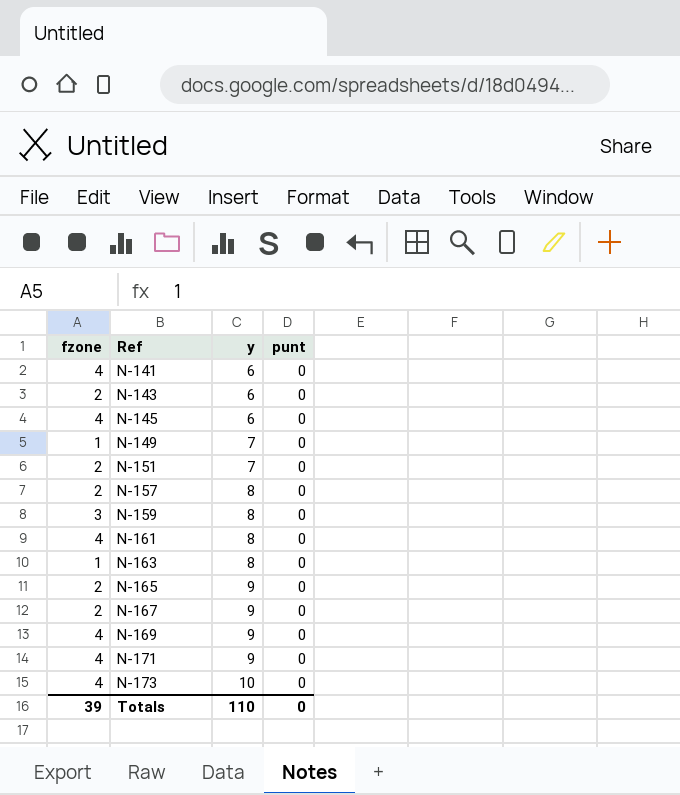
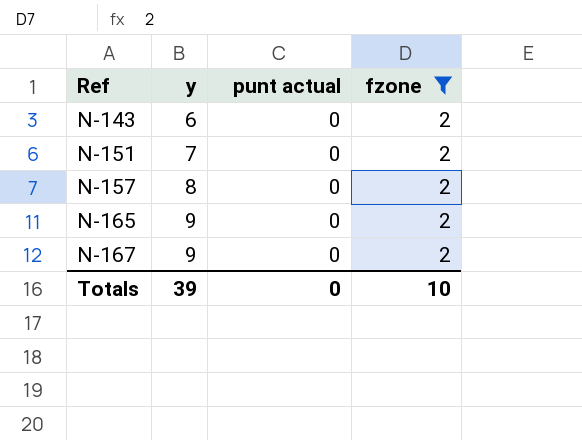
filter: none -> fzone = 2
column name: punt -> punt actual
column fzone | position: 1 -> 4
Totals | y: 110 -> 39
Totals | fzone: 39 -> 10

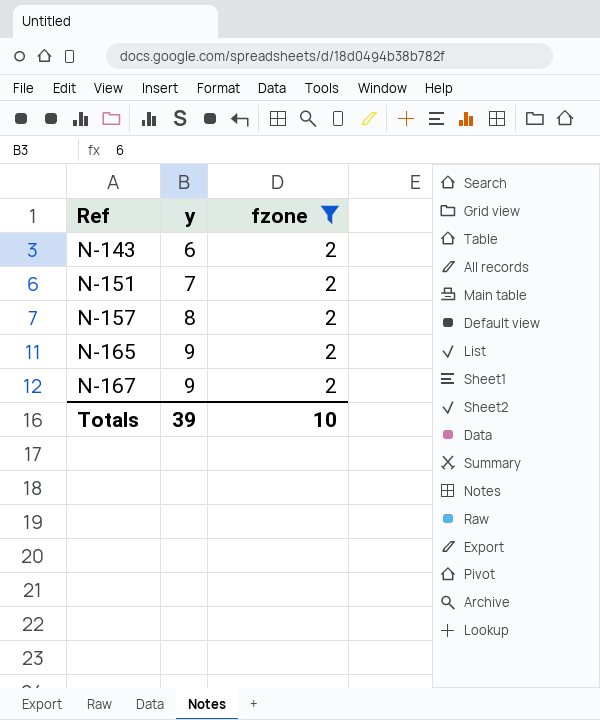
column punt actual | position: 3 -> none

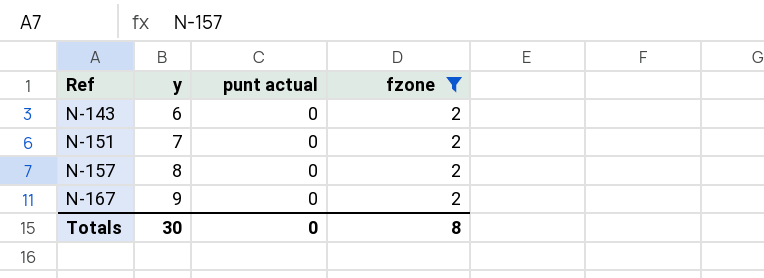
column punt actual | position: none -> 3
row N-165: 9 | 2 -> none
Totals | y: 39 -> 30
Totals | fzone: 10 -> 8

